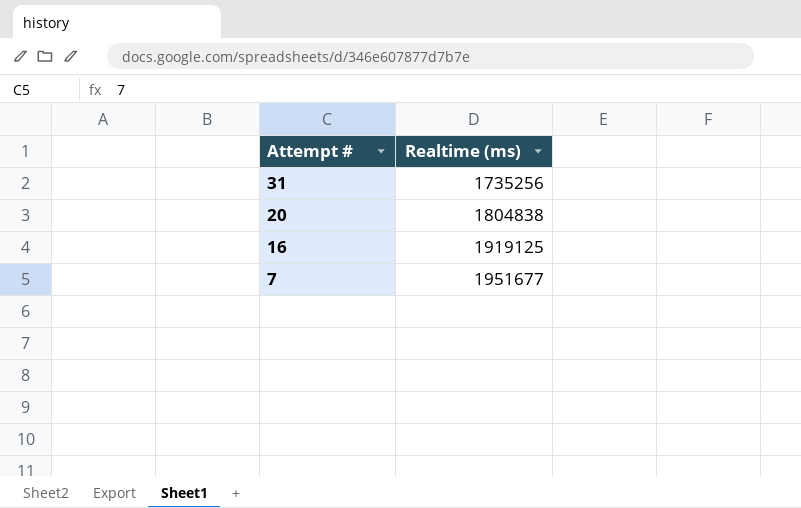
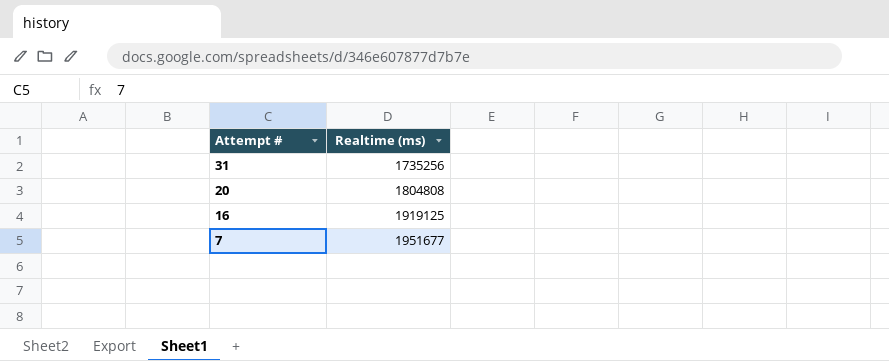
20 | Realtime (ms): 1804838 -> 1804808

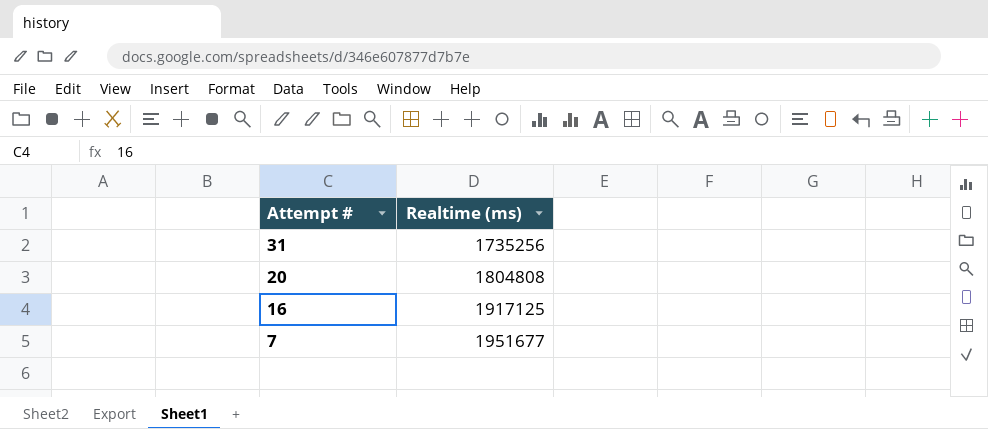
16 | Realtime (ms): 1919125 -> 1917125

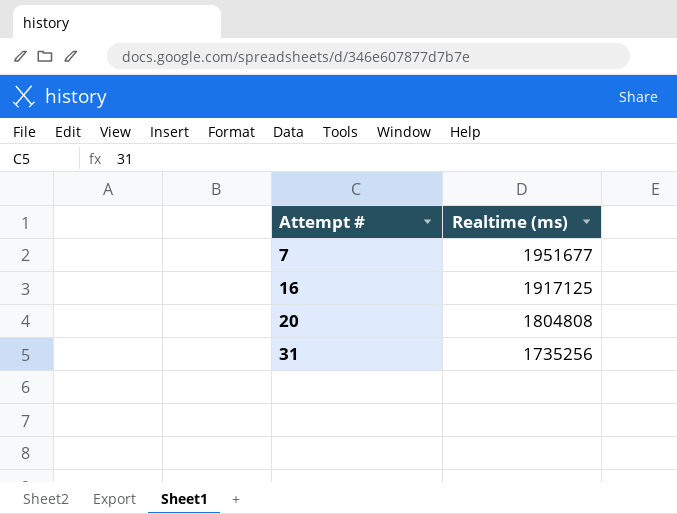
row order: Attempt # descending -> Attempt # ascending

